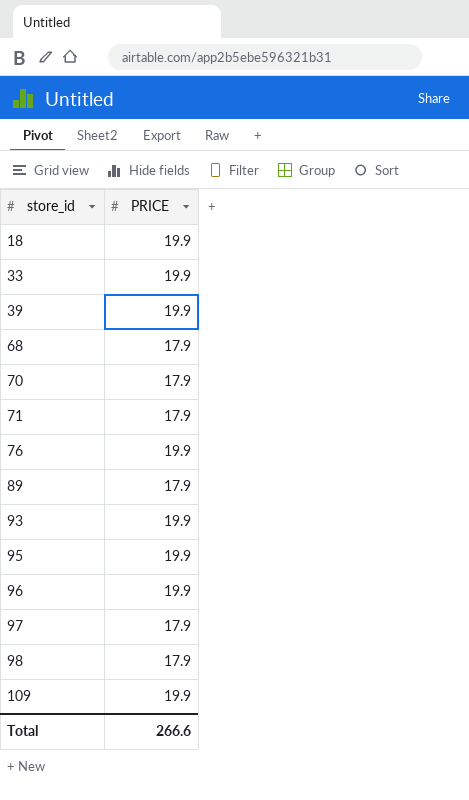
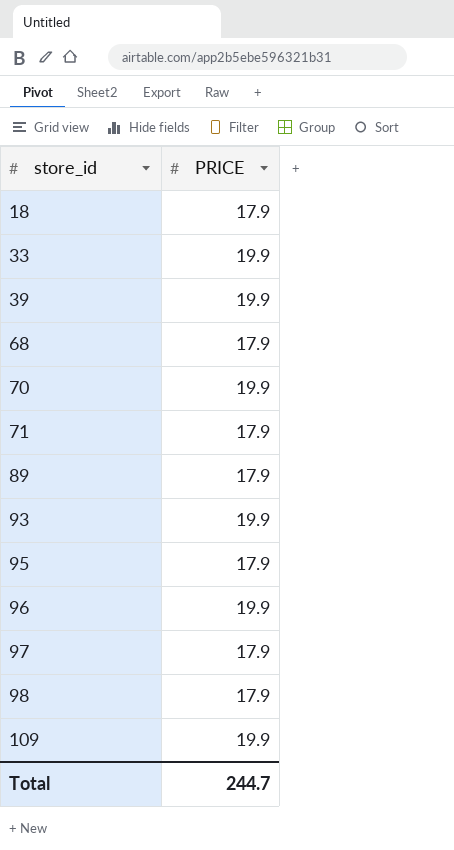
row 76: 19.9 -> none
18 | PRICE: 19.9 -> 17.9
70 | PRICE: 17.9 -> 19.9
95 | PRICE: 19.9 -> 17.9
Total | PRICE: 266.6 -> 244.7

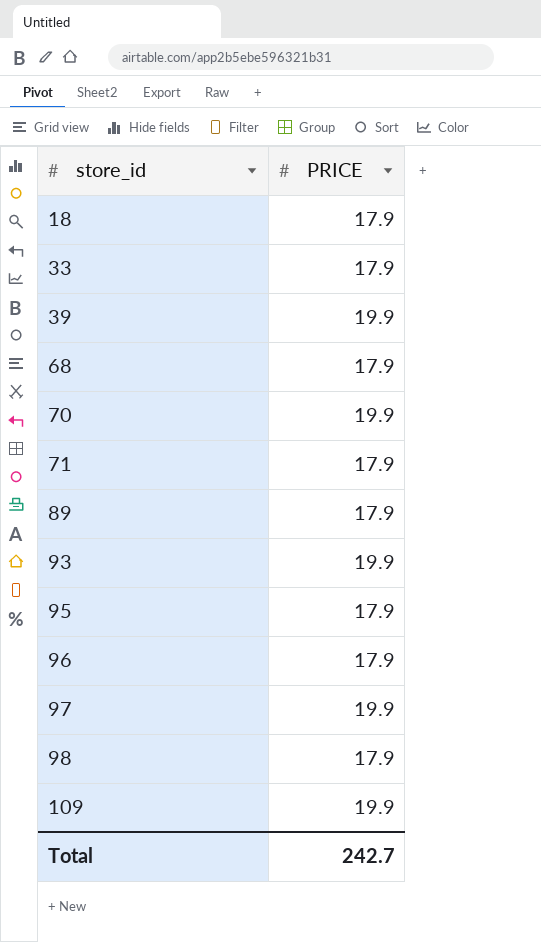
33 | PRICE: 19.9 -> 17.9
96 | PRICE: 19.9 -> 17.9
97 | PRICE: 17.9 -> 19.9
Total | PRICE: 244.7 -> 242.7

